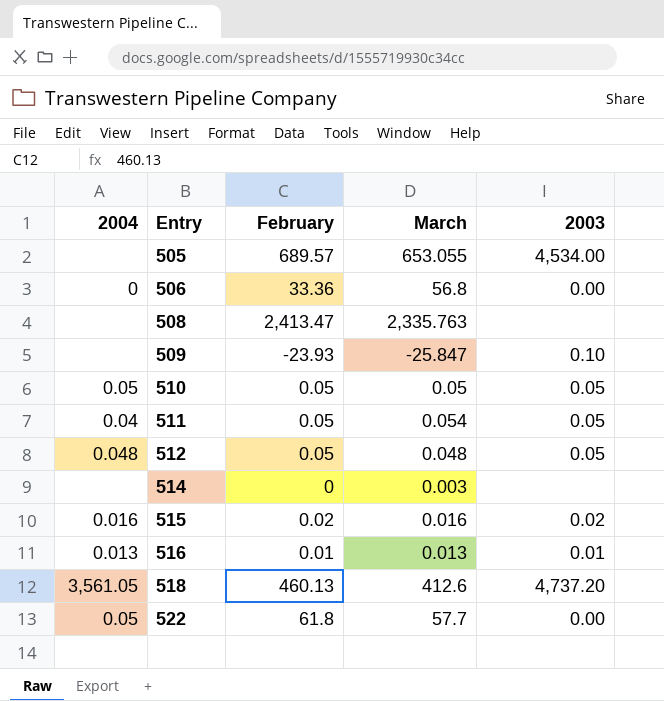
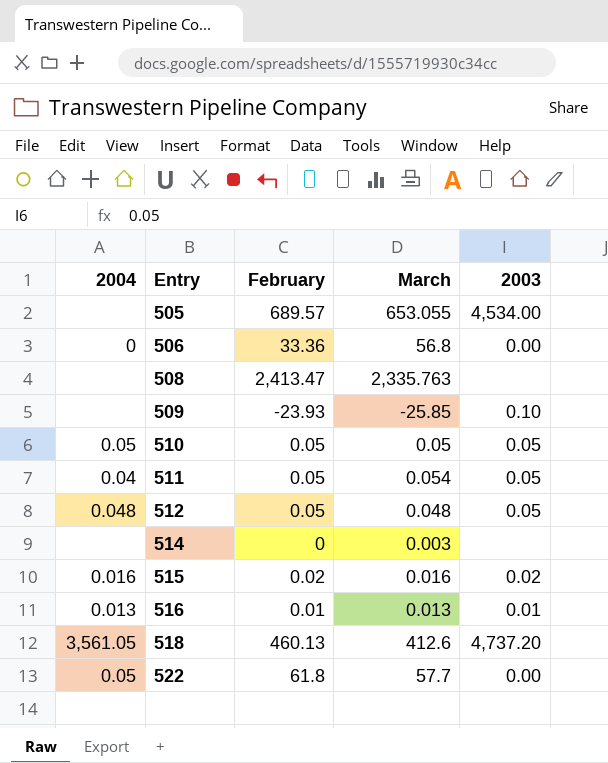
509 | March: -25.847 -> -25.85

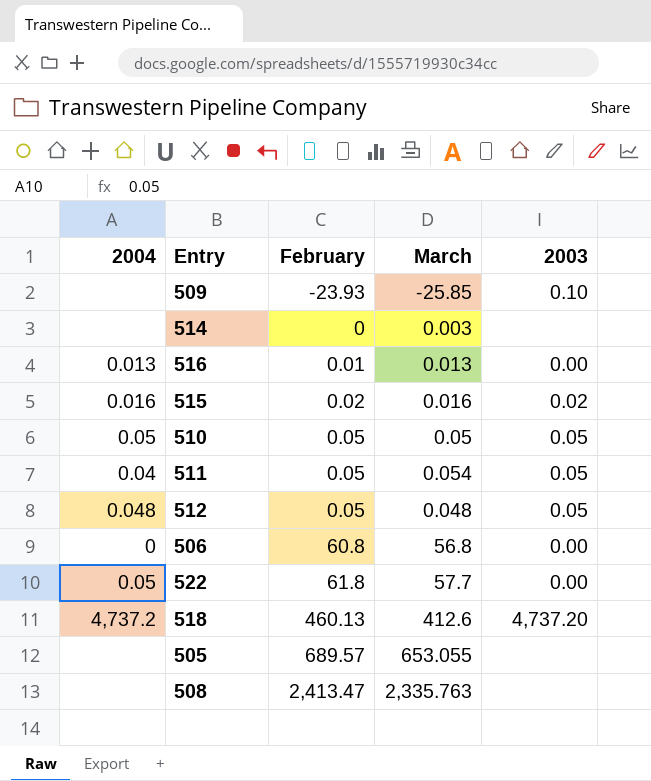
row order: Entry ascending -> February ascending
516 | 2003: 0.01 -> 0.00
506 | February: 33.36 -> 60.8
518 | 2004: 3,561.05 -> 4,737.2
505 | 2003: 4,534.00 -> none

